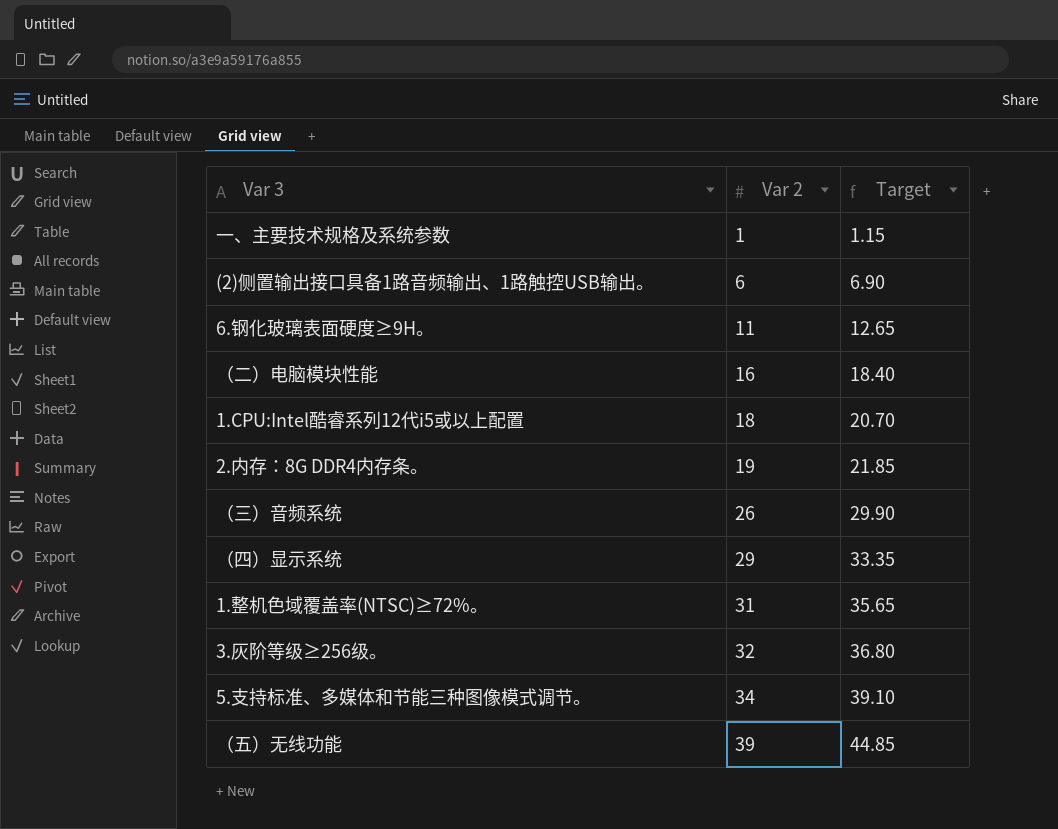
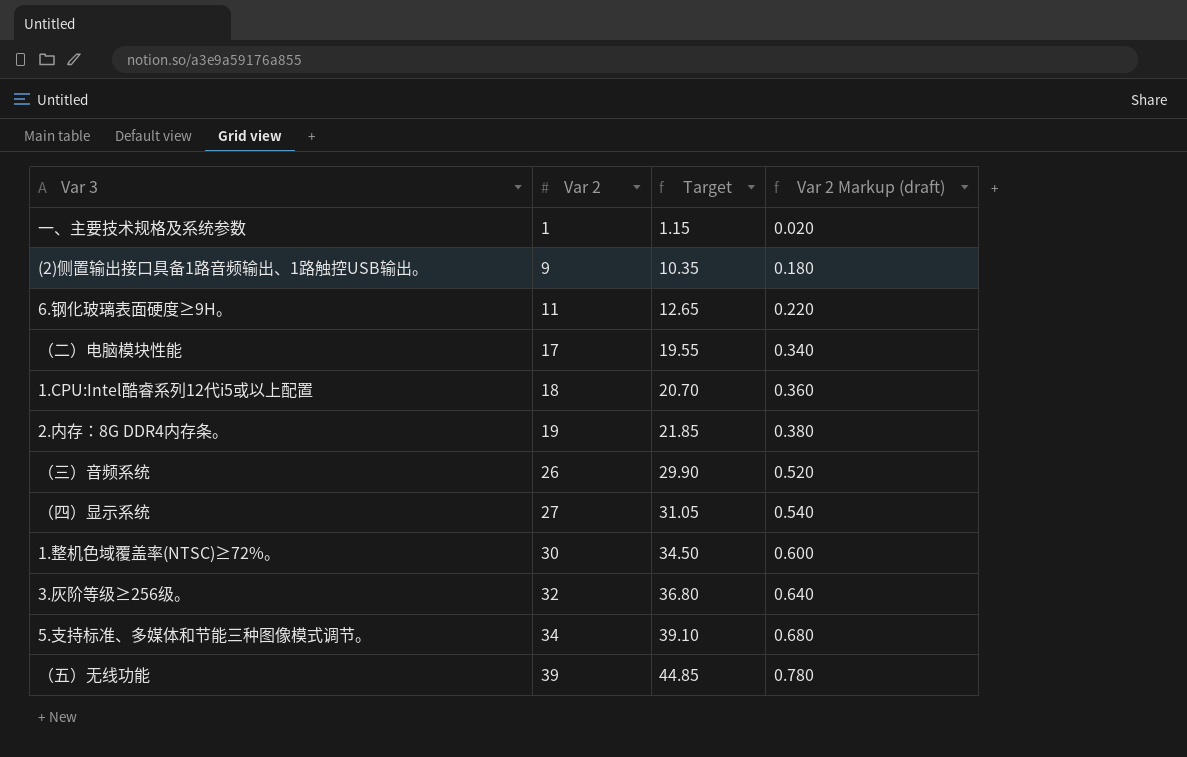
column Var 2 Markup (draft) | formula: none -> [Var 2] * 0.02
(2)侧置输出接口具备1路音频输出、1路触控USB输出。 | Var 2: 6 -> 9
(2)侧置输出接口具备1路音频输出、1路触控USB输出。 | Target: 6.90 -> 10.35
（二）电脑模块性能 | Var 2: 16 -> 17
（二）电脑模块性能 | Target: 18.40 -> 19.55
（四）显示系统 | Var 2: 29 -> 27
（四）显示系统 | Target: 33.35 -> 31.05
1.整机色域覆盖率(NTSC)≥72%。 | Var 2: 31 -> 30
1.整机色域覆盖率(NTSC)≥72%。 | Target: 35.65 -> 34.50

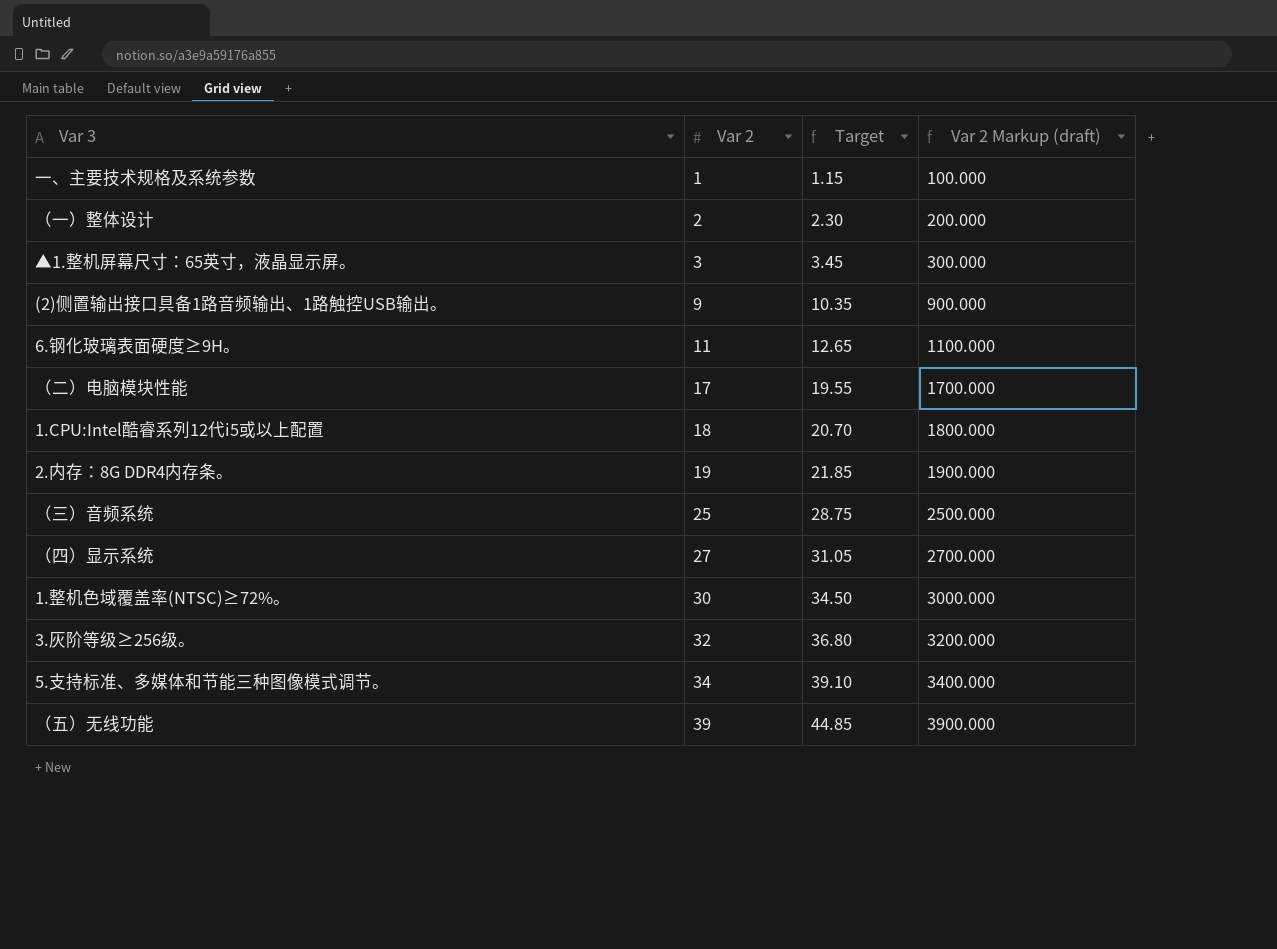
column Var 2 Markup (draft) | formula: [Var 2] * 0.02 -> [Var 2] * 100
row （一）整体设计: none -> 2 | 2.30 | 200.000
row ▲1.整机屏幕尺寸：65英寸，液晶显示屏。: none -> 3 | 3.45 | 300.000
（三）音频系统 | Var 2: 26 -> 25
（三）音频系统 | Target: 29.90 -> 28.75

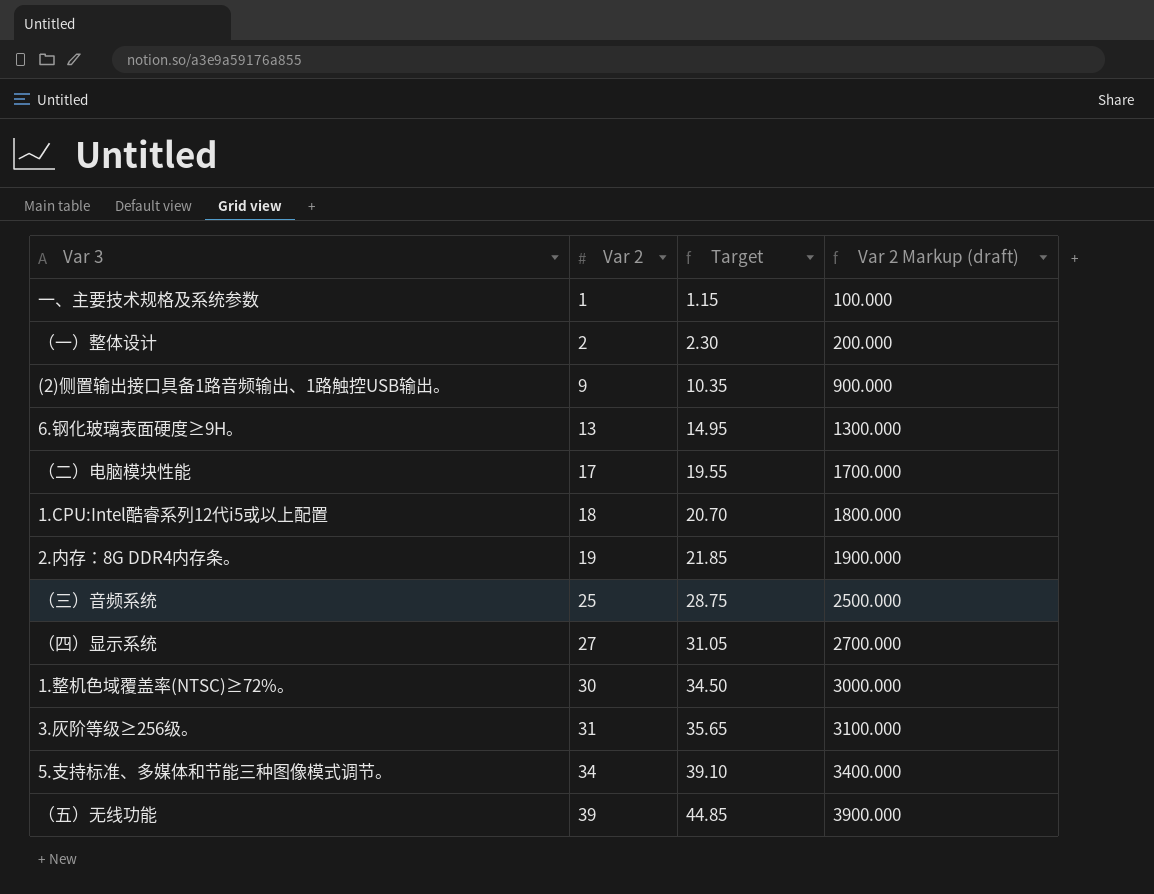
row ▲1.整机屏幕尺寸：65英寸，液晶显示屏。: 3 | 3.45 | 300.000 -> none
6.钢化玻璃表面硬度≥9H。 | Var 2: 11 -> 13
6.钢化玻璃表面硬度≥9H。 | Target: 12.65 -> 14.95
6.钢化玻璃表面硬度≥9H。 | Var 2 Markup (draft): 1100.000 -> 1300.000
3.灰阶等级≥256级。 | Var 2: 32 -> 31
3.灰阶等级≥256级。 | Target: 36.80 -> 35.65
3.灰阶等级≥256级。 | Var 2 Markup (draft): 3200.000 -> 3100.000

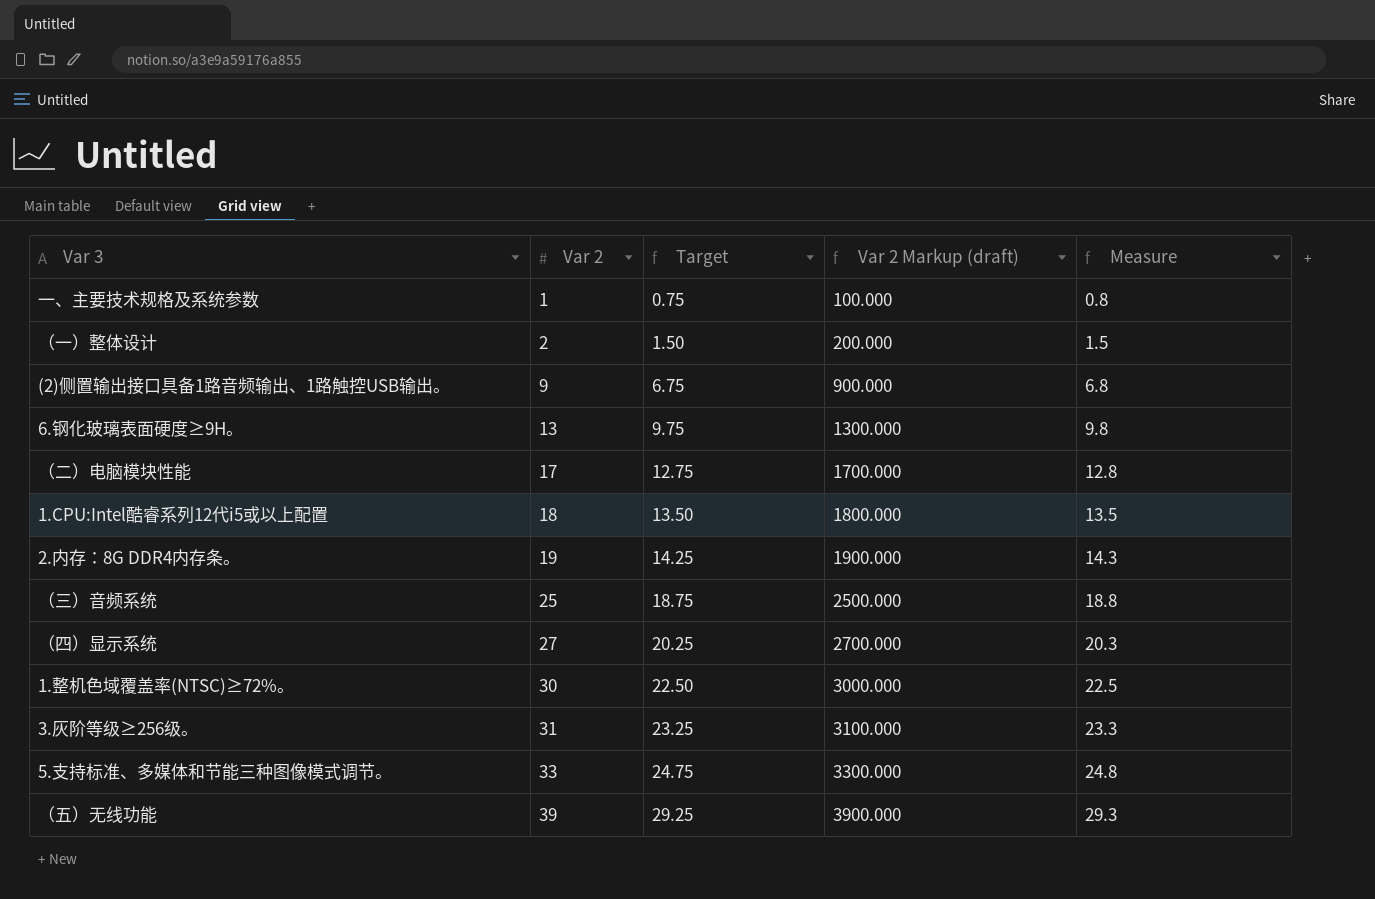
column Target | formula: [Var 2] * 1.15 -> [Var 2] * 0.75
column Measure | formula: none -> [Var 2] * 0.75
5.支持标准、多媒体和节能三种图像模式调节。 | Var 2: 34 -> 33
5.支持标准、多媒体和节能三种图像模式调节。 | Var 2 Markup (draft): 3400.000 -> 3300.000

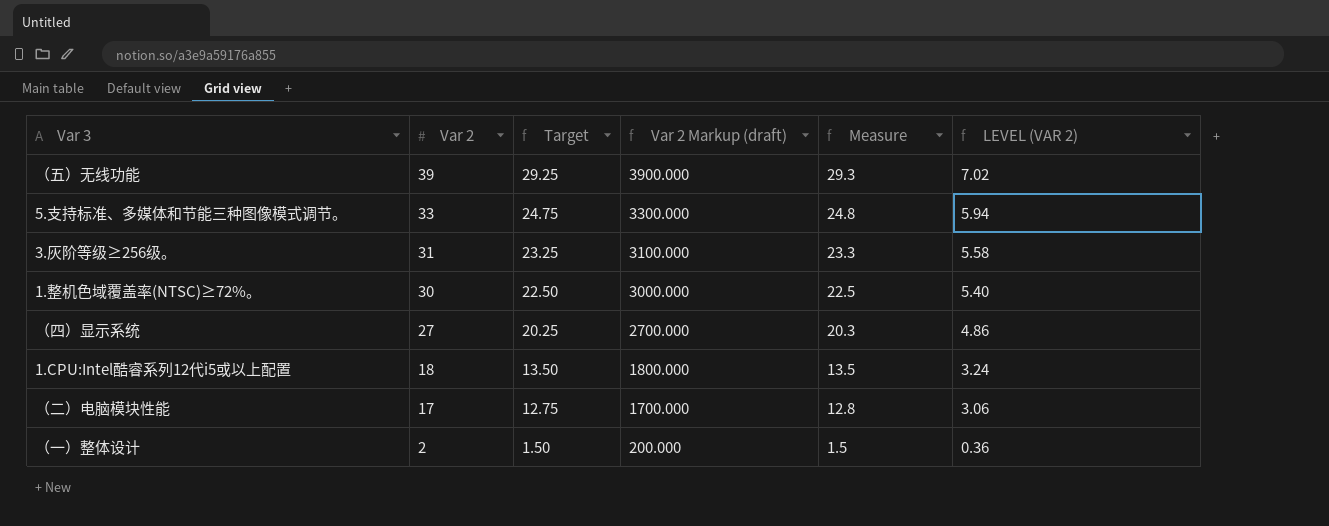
row order: Var 2 ascending -> Var 2 descending
column LEVEL (VAR 2) | formula: none -> [Var 2] * 0.18
row 一、主要技术规格及系统参数: 1 | 0.75 | 100.000 | 0.8 -> none
row (2)侧置输出接口具备1路音频输出、1路触控USB输出。: 9 | 6.75 | 900.000 | 6.8 -> none
row 6.钢化玻璃表面硬度≥9H。: 13 | 9.75 | 1300.000 | 9.8 -> none
row 2.内存：8G DDR4内存条。: 19 | 14.25 | 1900.000 | 14.3 -> none
row （三）音频系统: 25 | 18.75 | 2500.000 | 18.8 -> none

